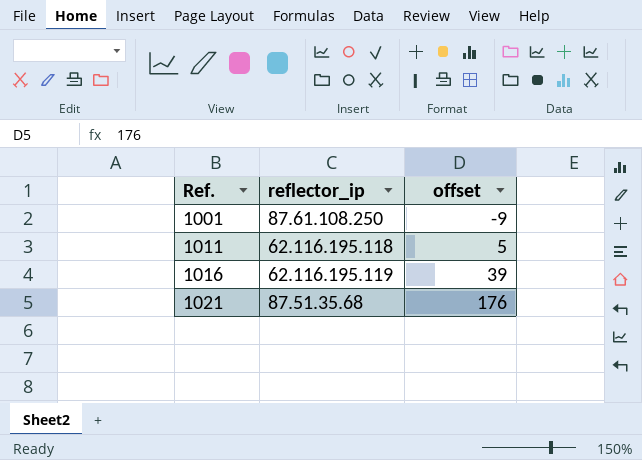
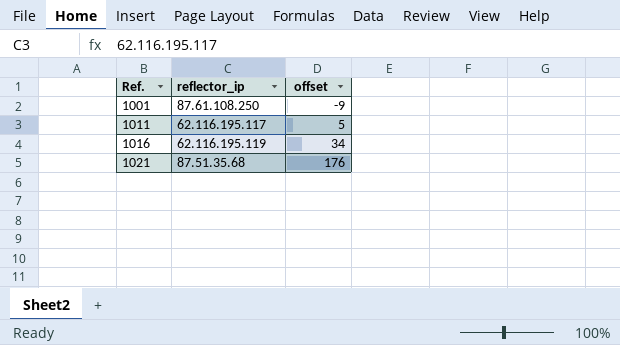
1011 | reflector_ip: 62.116.195.118 -> 62.116.195.117
1016 | offset: 39 -> 34

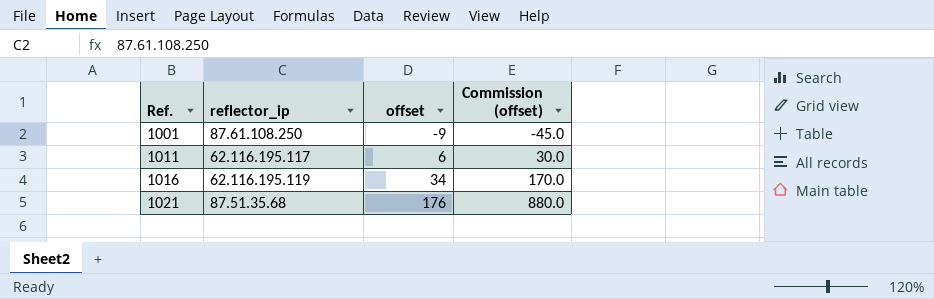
column Commission (offset) | formula: none -> [offset] * 5
1011 | offset: 5 -> 6

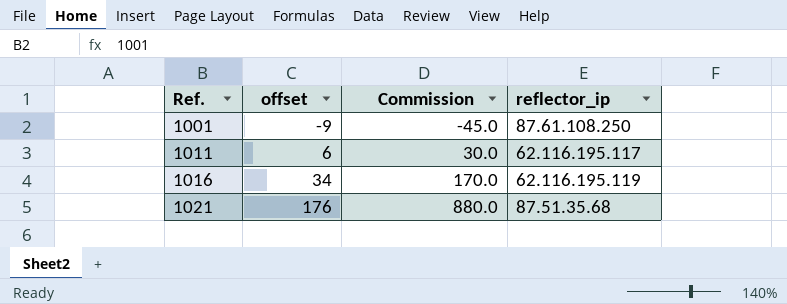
column name: Commission (offset) -> Commission
column reflector_ip | position: 2 -> 4

